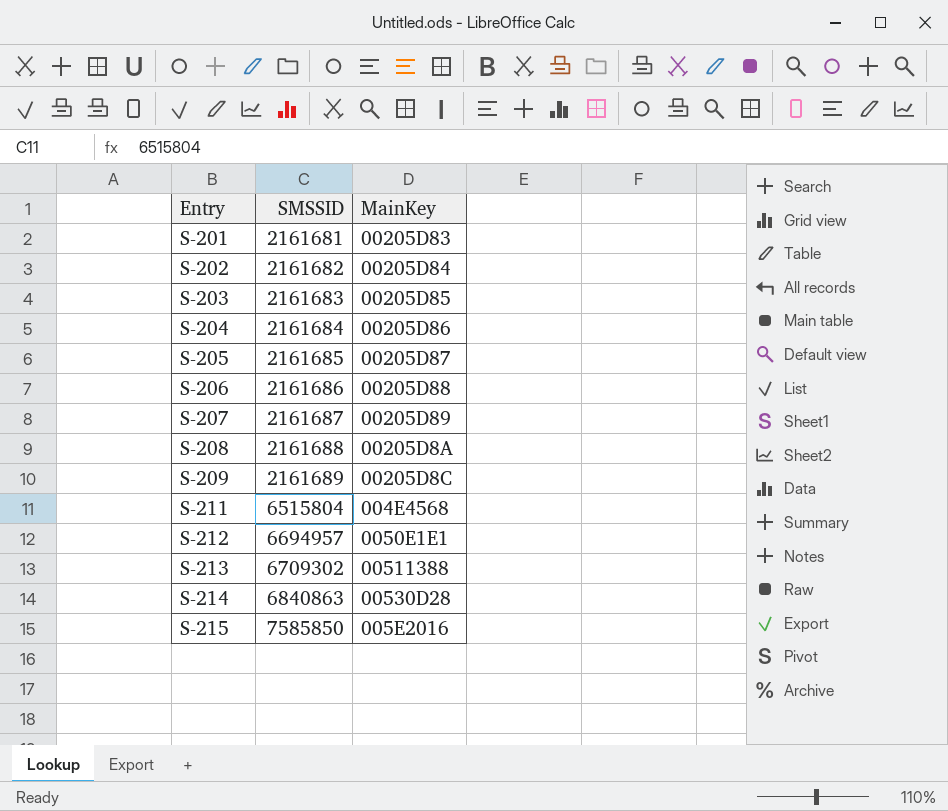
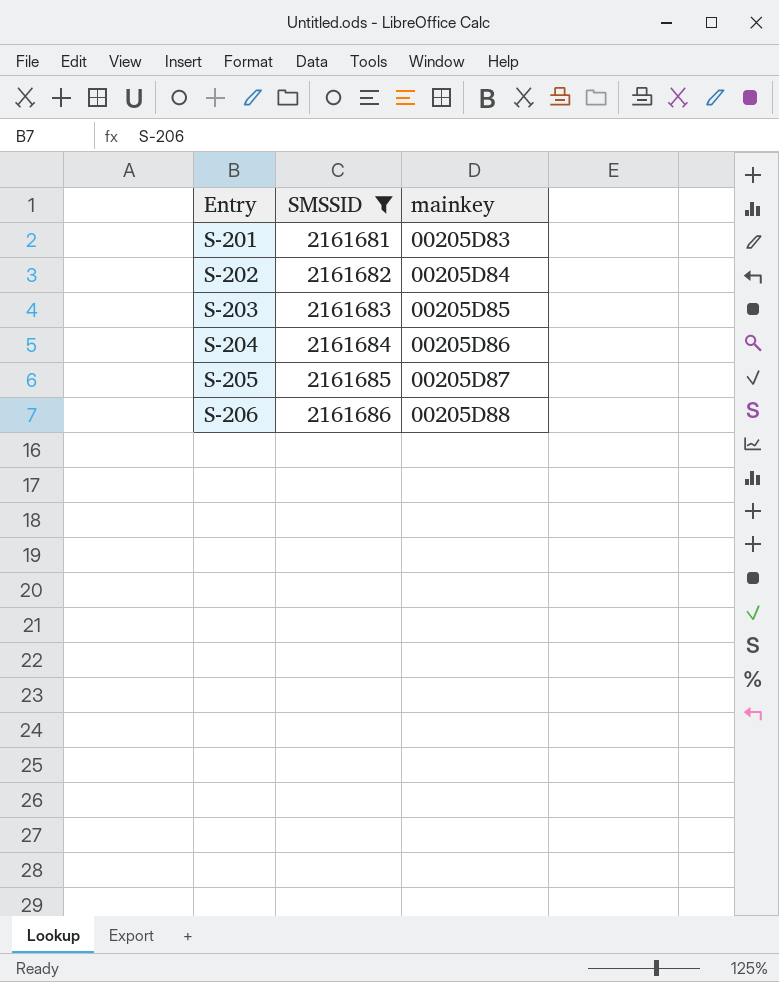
filter: none -> SMSSID <= 2161686
column name: MainKey -> mainkey

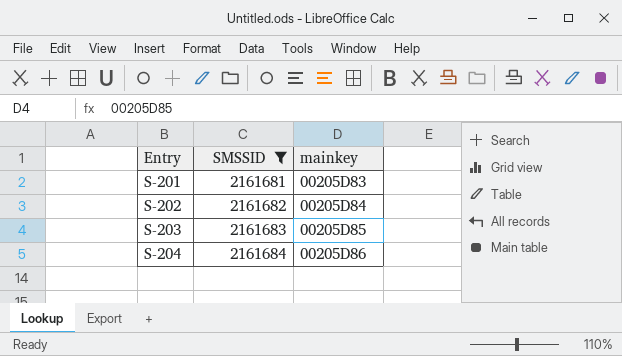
row S-205: 2161685 | 00205D87 -> none
row S-206: 2161686 | 00205D88 -> none

